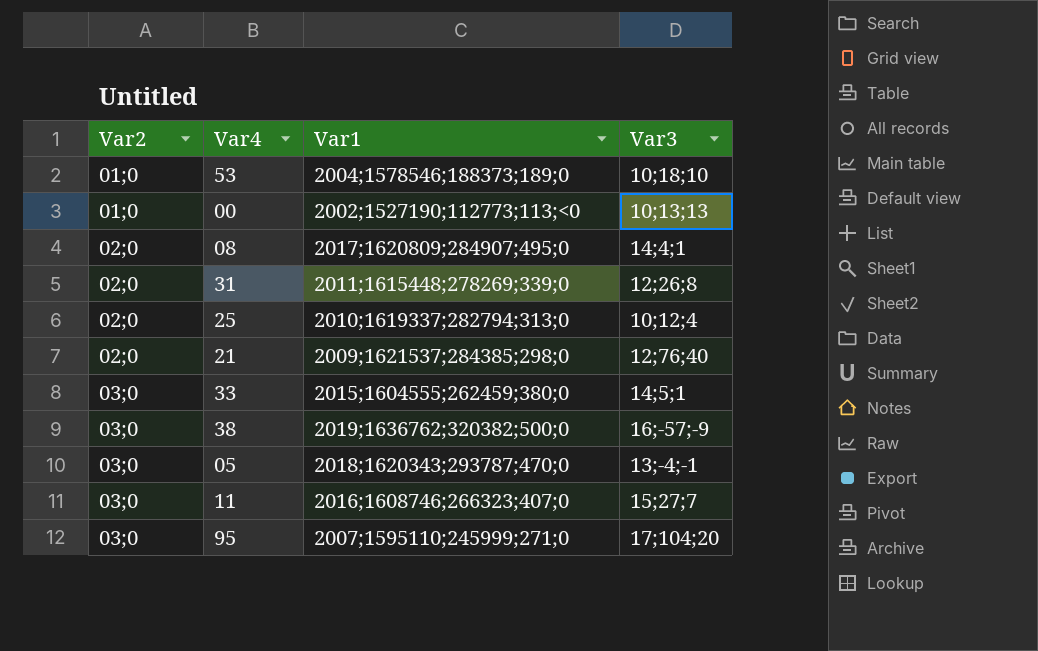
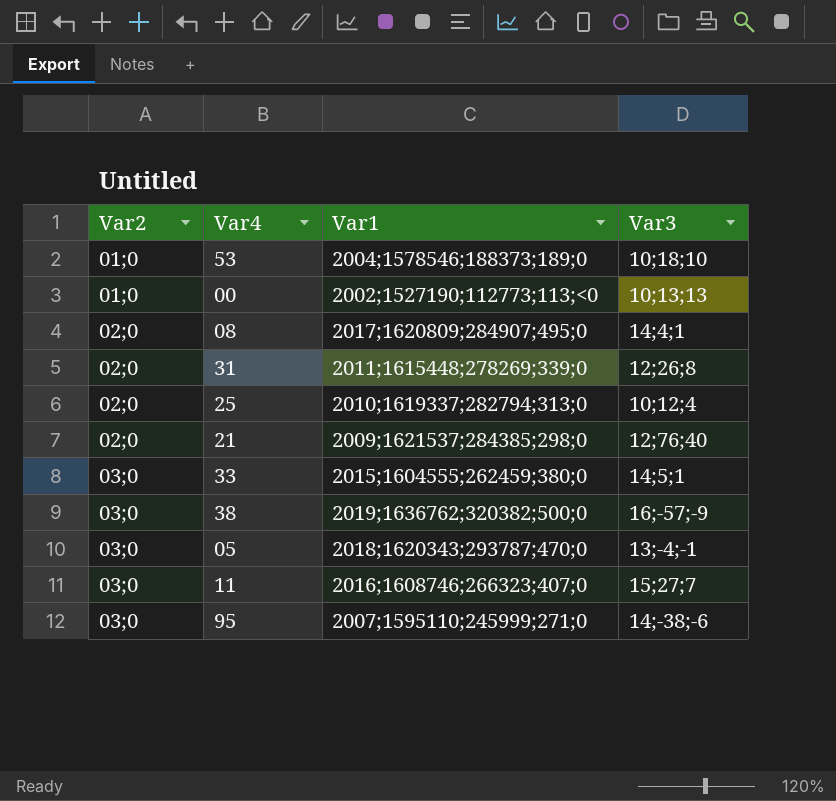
95 | Var3: 17;104;20 -> 14;-38;-6

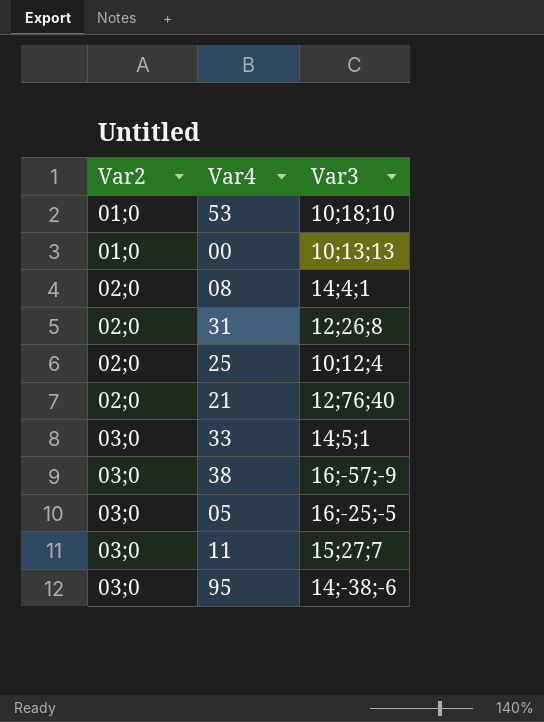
column Var1 | position: 3 -> none
05 | Var3: 13;-4;-1 -> 16;-25;-5

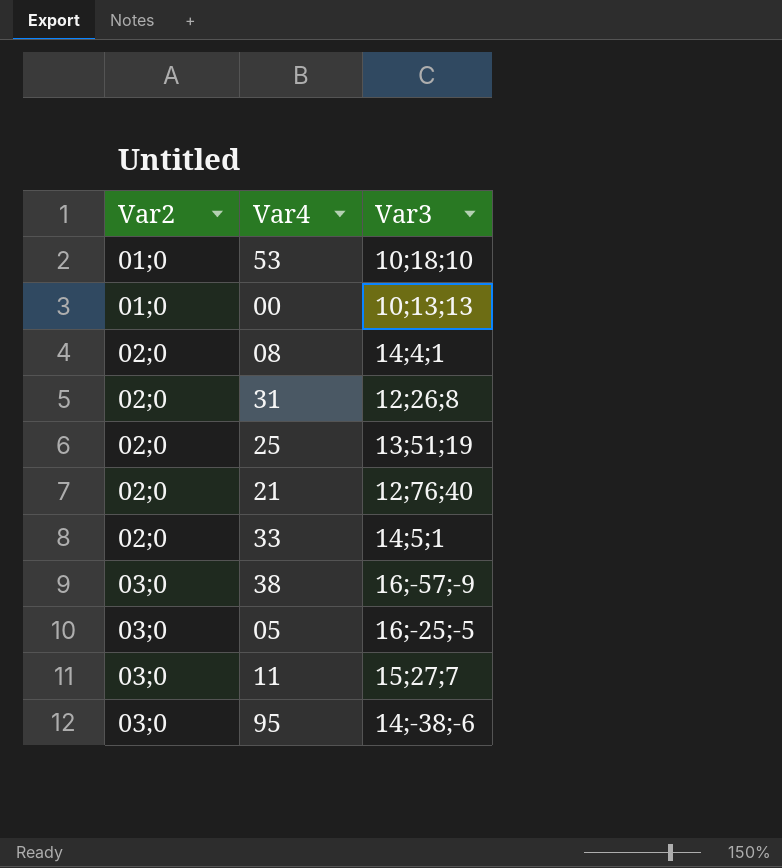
25 | Var3: 10;12;4 -> 13;51;19
33 | Var2: 03;0 -> 02;0

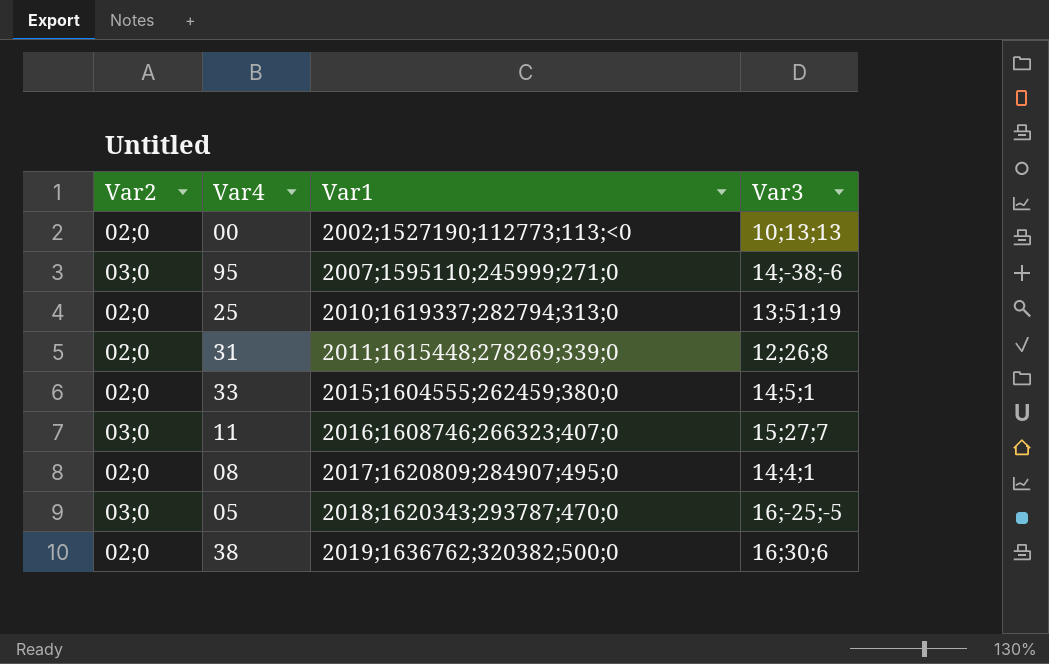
row order: Var2 ascending -> Var1 ascending
column Var1 | position: none -> 3
row 53: 01;0 | 10;18;10 -> none
row 21: 02;0 | 12;76;40 -> none
00 | Var2: 01;0 -> 02;0
38 | Var2: 03;0 -> 02;0
38 | Var3: 16;-57;-9 -> 16;30;6

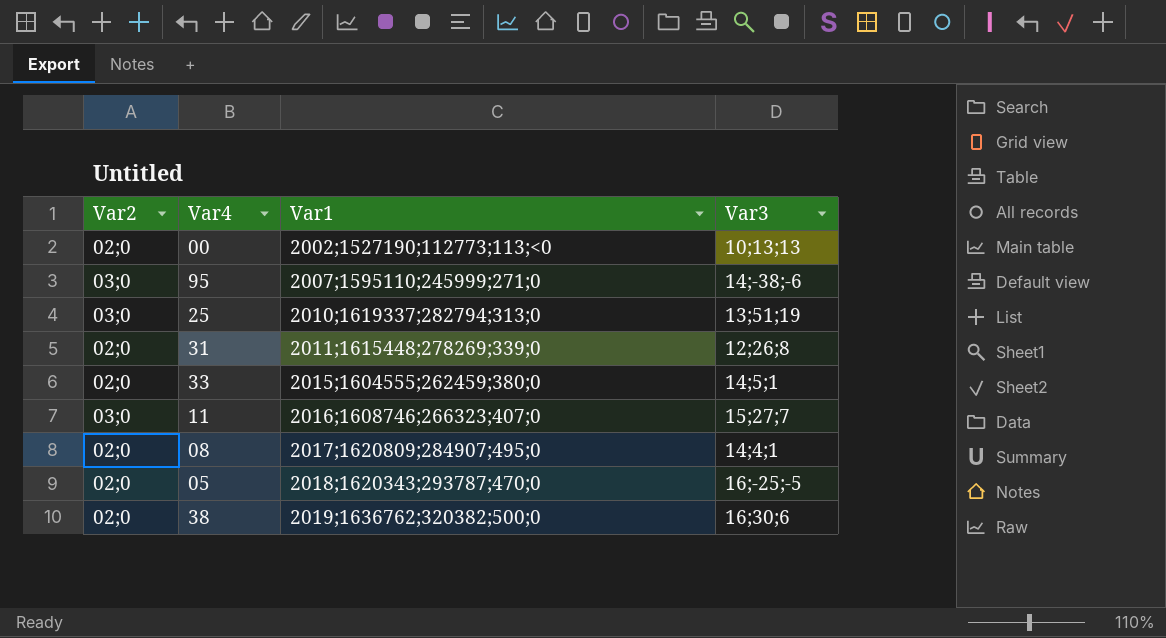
25 | Var2: 02;0 -> 03;0
05 | Var2: 03;0 -> 02;0

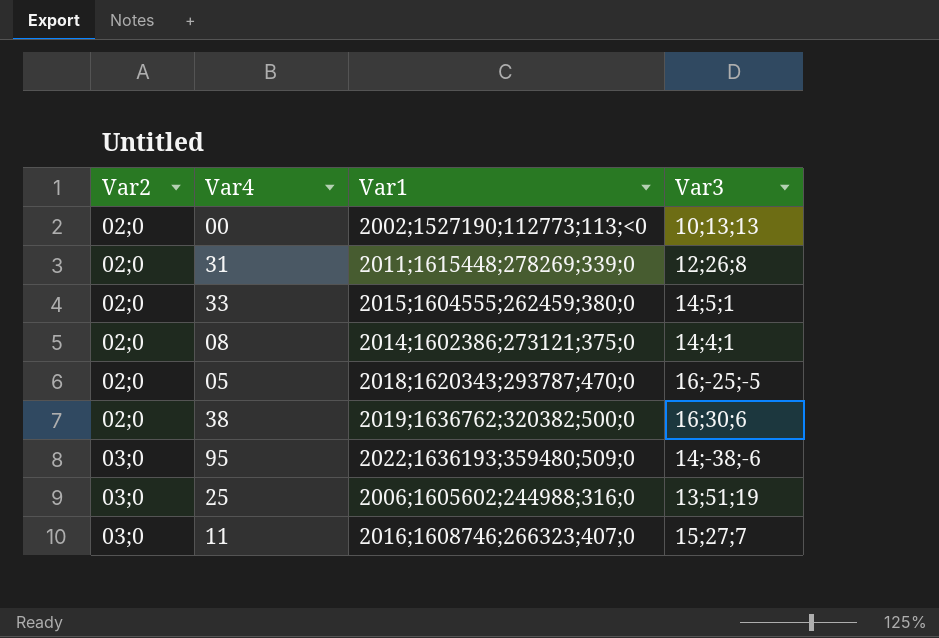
row order: Var1 ascending -> Var2 ascending
08 | Var1: 2017;1620809;284907;495;0 -> 2014;1602386;273121;375;0
95 | Var1: 2007;1595110;245999;271;0 -> 2022;1636193;359480;509;0
25 | Var1: 2010;1619337;282794;313;0 -> 2006;1605602;244988;316;0

